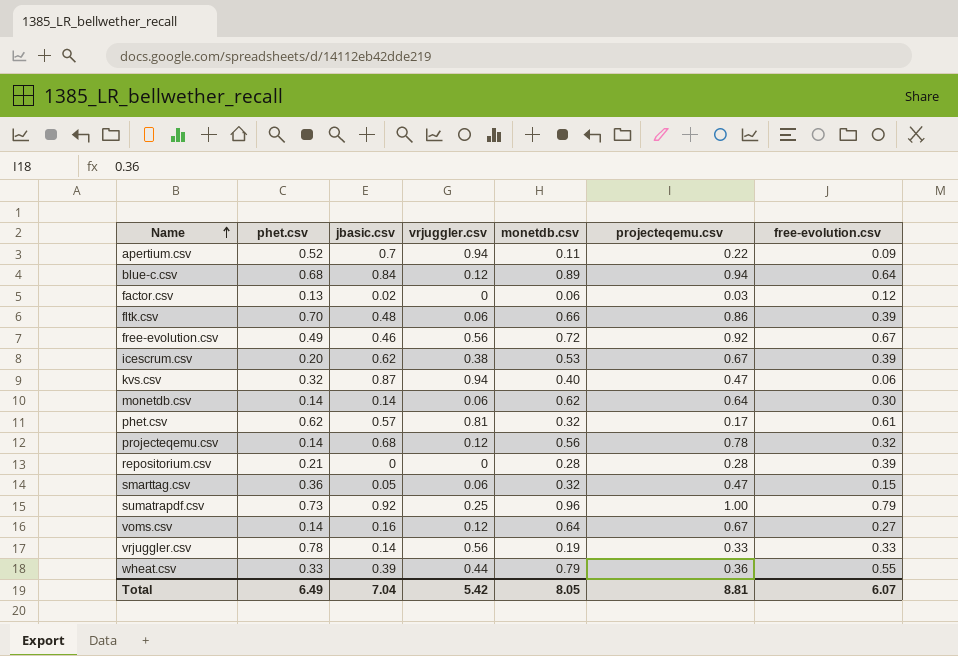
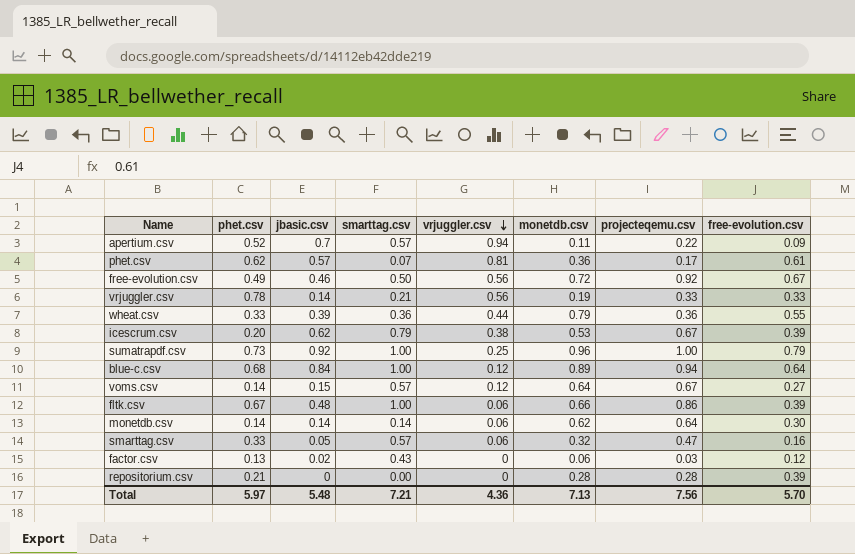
row order: Name ascending -> vrjuggler.csv descending
column smarttag.csv | position: none -> 4
row kvs.csv: 0.32 | 0.87 | 0.94 | 0.40 | 0.47 | 0.06 -> none
row projecteqemu.csv: 0.14 | 0.68 | 0.12 | 0.56 | 0.78 | 0.32 -> none
phet.csv | monetdb.csv: 0.32 -> 0.36
voms.csv | jbasic.csv: 0.16 -> 0.15
fltk.csv | phet.csv: 0.70 -> 0.67
smarttag.csv | phet.csv: 0.36 -> 0.33
smarttag.csv | free-evolution.csv: 0.15 -> 0.16
Total | phet.csv: 6.49 -> 5.97
Total | jbasic.csv: 7.04 -> 5.48
Total | vrjuggler.csv: 5.42 -> 4.36
Total | monetdb.csv: 8.05 -> 7.13
Total | projecteqemu.csv: 8.81 -> 7.56
Total | free-evolution.csv: 6.07 -> 5.70

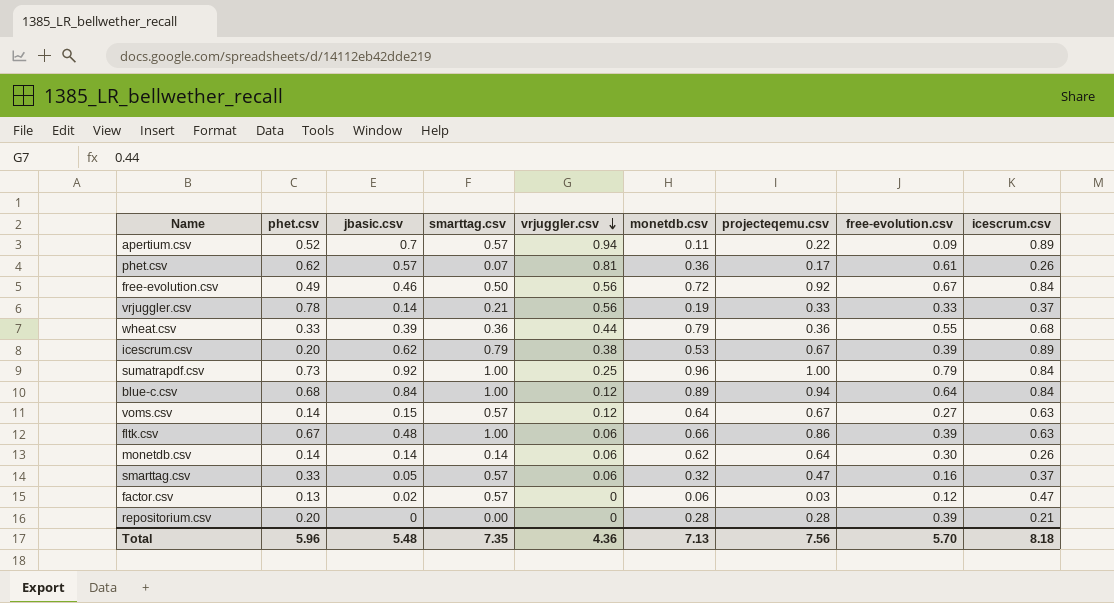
column icescrum.csv | position: none -> 9
factor.csv | smarttag.csv: 0.43 -> 0.57
repositorium.csv | phet.csv: 0.21 -> 0.20
Total | phet.csv: 5.97 -> 5.96
Total | smarttag.csv: 7.21 -> 7.35

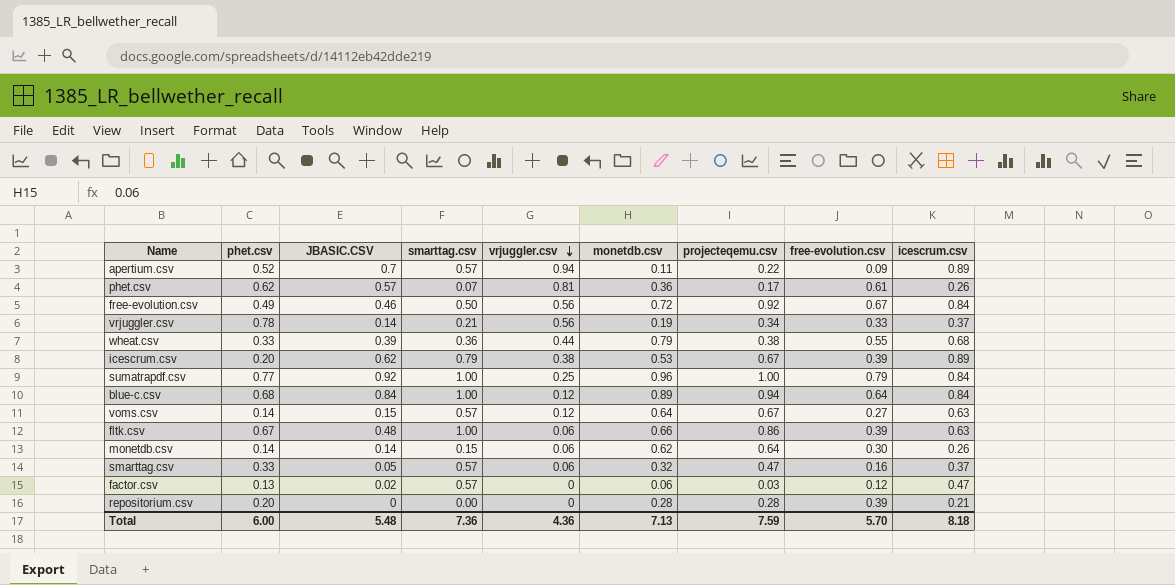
column name: jbasic.csv -> JBASIC.CSV
vrjuggler.csv | projecteqemu.csv: 0.33 -> 0.34
wheat.csv | projecteqemu.csv: 0.36 -> 0.38
sumatrapdf.csv | phet.csv: 0.73 -> 0.77
monetdb.csv | smarttag.csv: 0.14 -> 0.15
Total | phet.csv: 5.96 -> 6.00
Total | smarttag.csv: 7.35 -> 7.36
Total | projecteqemu.csv: 7.56 -> 7.59

